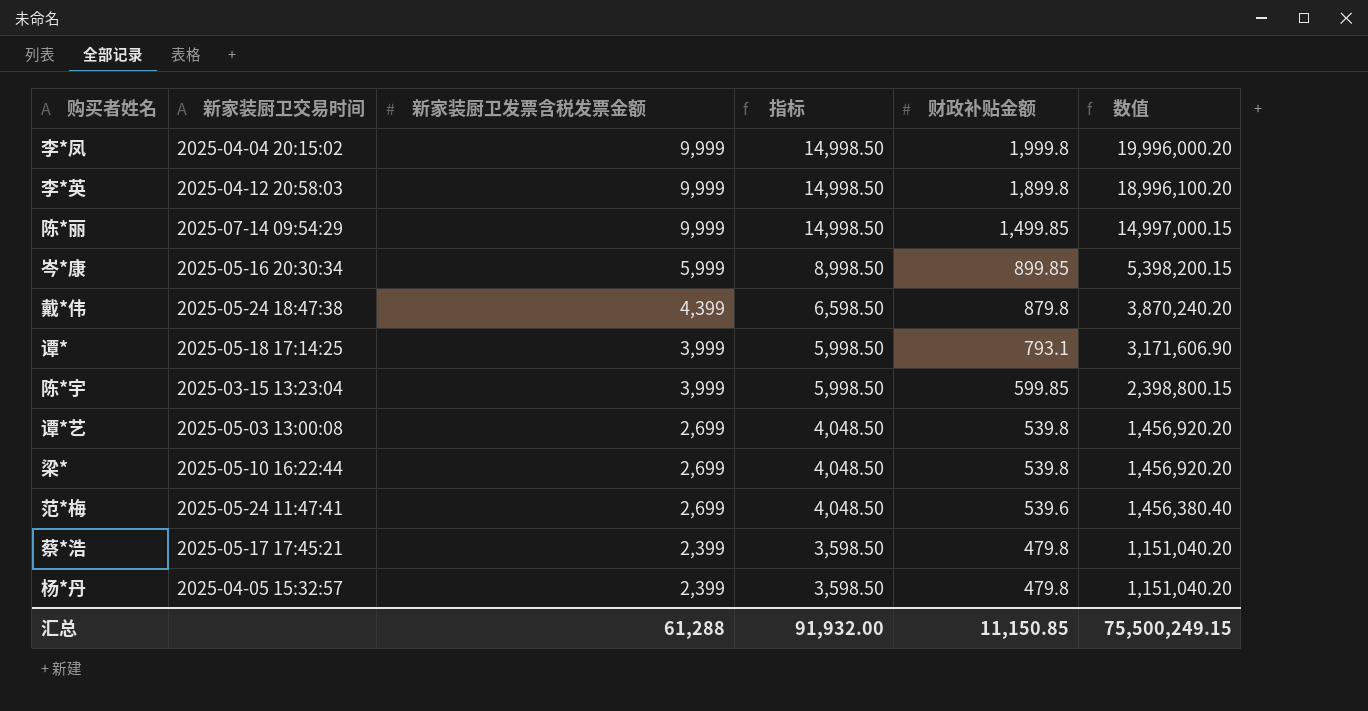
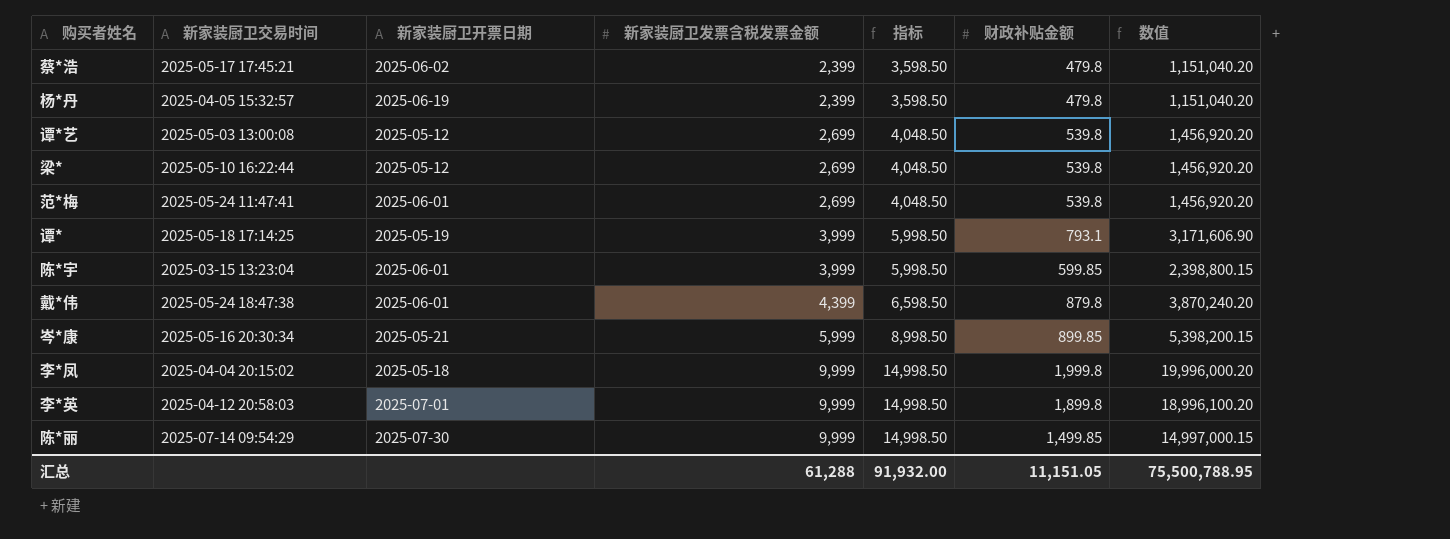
row order: 新家装厨卫发票含税发票金额 descending -> 新家装厨卫发票含税发票金额 ascending
column 新家装厨卫开票日期 | position: none -> 3
范*梅 | 财政补贴金额: 539.6 -> 539.8
范*梅 | 数值: 1,456,380.40 -> 1,456,920.20
汇总 | 财政补贴金额: 11,150.85 -> 11,151.05
汇总 | 数值: 75,500,249.15 -> 75,500,788.95

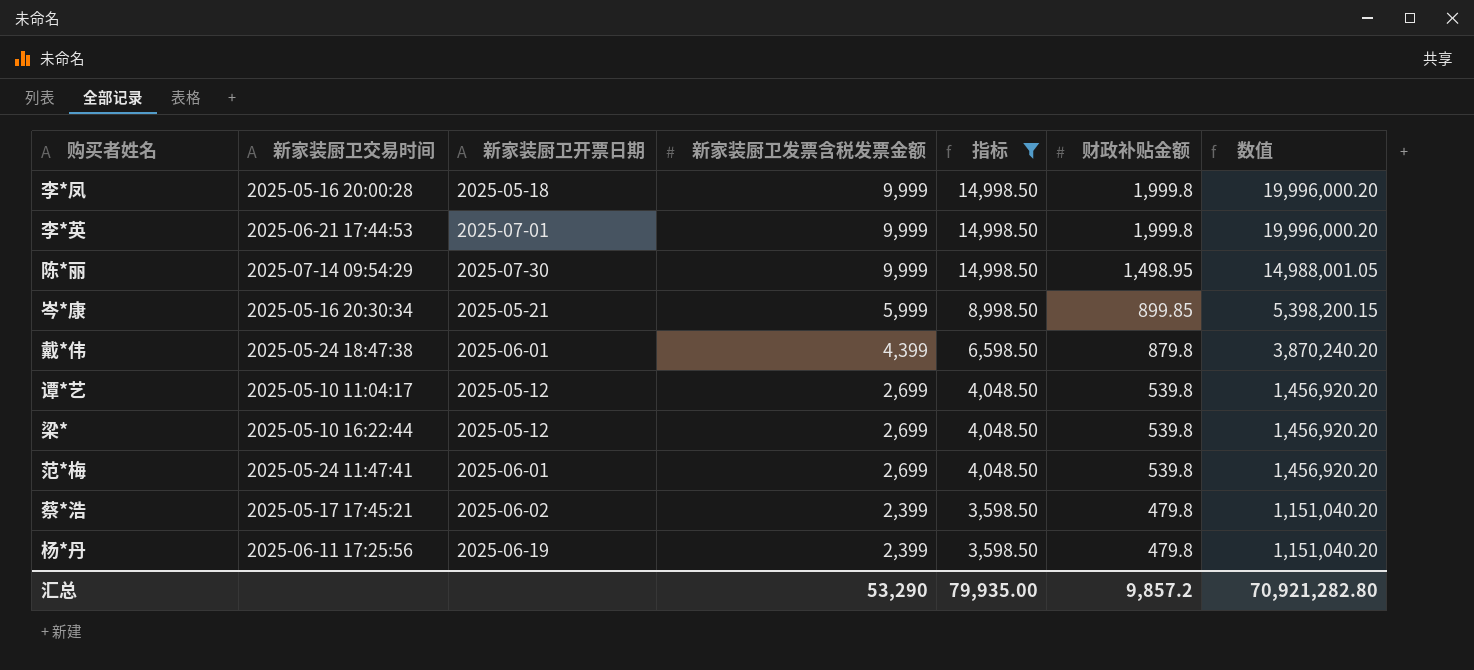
filter: none -> 指标 != 5,998.50
row order: 新家装厨卫发票含税发票金额 ascending -> 新家装厨卫发票含税发票金额 descending
李*凤 | 新家装厨卫交易时间: 2025-04-04 20:15:02 -> 2025-05-16 20:00:28
李*英 | 新家装厨卫交易时间: 2025-04-12 20:58:03 -> 2025-06-21 17:44:53
李*英 | 财政补贴金额: 1,899.8 -> 1,999.8
李*英 | 数值: 18,996,100.20 -> 19,996,000.20
陈*丽 | 财政补贴金额: 1,499.85 -> 1,498.95
陈*丽 | 数值: 14,997,000.15 -> 14,988,001.05
谭*艺 | 新家装厨卫交易时间: 2025-05-03 13:00:08 -> 2025-05-10 11:04:17
杨*丹 | 新家装厨卫交易时间: 2025-04-05 15:32:57 -> 2025-06-11 17:25:56
汇总 | 新家装厨卫发票含税发票金额: 61,288 -> 53,290
汇总 | 指标: 91,932.00 -> 79,935.00
汇总 | 财政补贴金额: 11,151.05 -> 9,857.2
汇总 | 数值: 75,500,788.95 -> 70,921,282.80

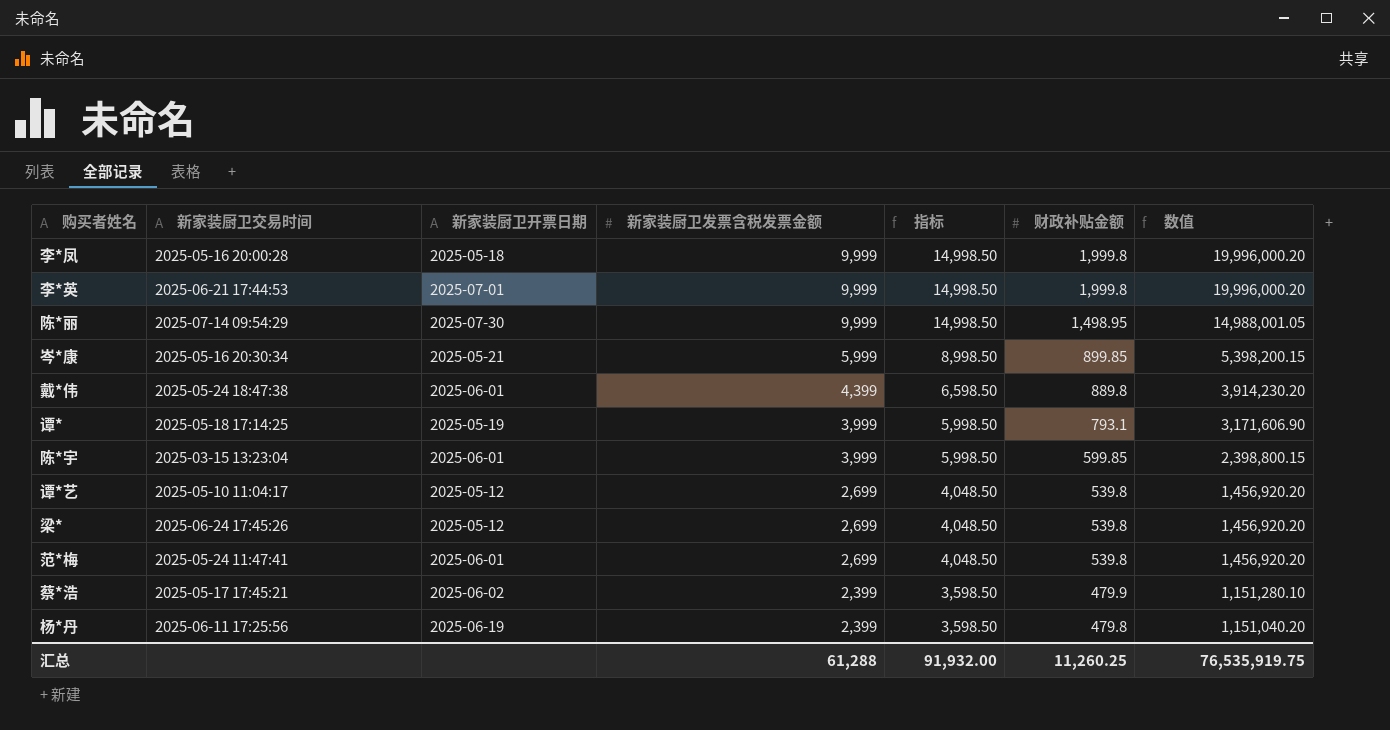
filter: 指标 != 5,998.50 -> none
戴*伟 | 财政补贴金额: 879.8 -> 889.8
戴*伟 | 数值: 3,870,240.20 -> 3,914,230.20
梁* | 新家装厨卫交易时间: 2025-05-10 16:22:44 -> 2025-06-24 17:45:26
蔡*浩 | 财政补贴金额: 479.8 -> 479.9
蔡*浩 | 数值: 1,151,040.20 -> 1,151,280.10
汇总 | 新家装厨卫发票含税发票金额: 53,290 -> 61,288
汇总 | 指标: 79,935.00 -> 91,932.00
汇总 | 财政补贴金额: 9,857.2 -> 11,260.25
汇总 | 数值: 70,921,282.80 -> 76,535,919.75

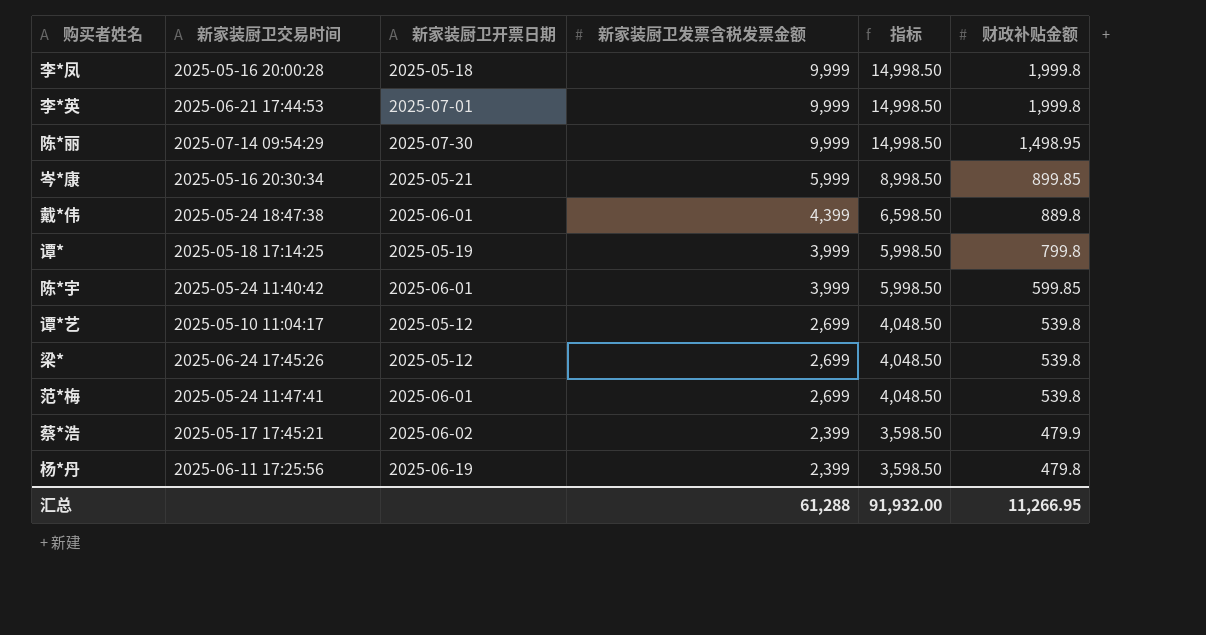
column 数值 | formula: [新家装厨卫发票含税发票金额] * [财政补贴金额] -> none
谭* | 财政补贴金额: 793.1 -> 799.8
陈*宇 | 新家装厨卫交易时间: 2025-03-15 13:23:04 -> 2025-05-24 11:40:42
汇总 | 财政补贴金额: 11,260.25 -> 11,266.95

